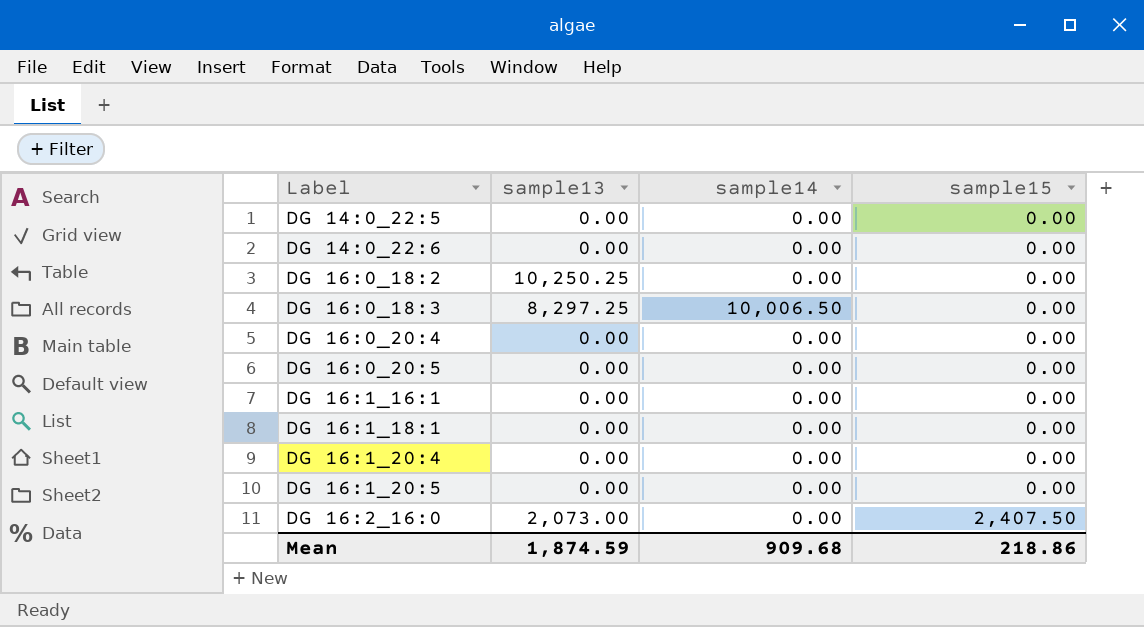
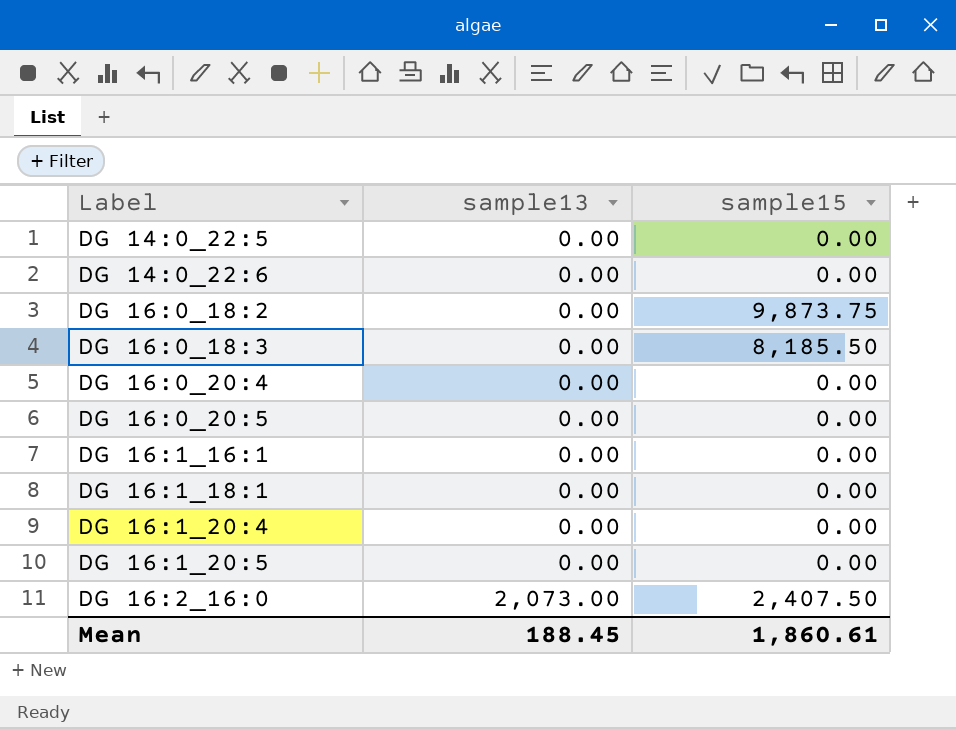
column sample14 | position: 3 -> none
DG 16:0_18:2 | sample13: 10,250.25 -> 0.00
DG 16:0_18:2 | sample15: 0.00 -> 9,873.75
DG 16:0_18:3 | sample13: 8,297.25 -> 0.00
DG 16:0_18:3 | sample15: 0.00 -> 8,185.50
Mean | sample13: 1,874.59 -> 188.45
Mean | sample15: 218.86 -> 1,860.61

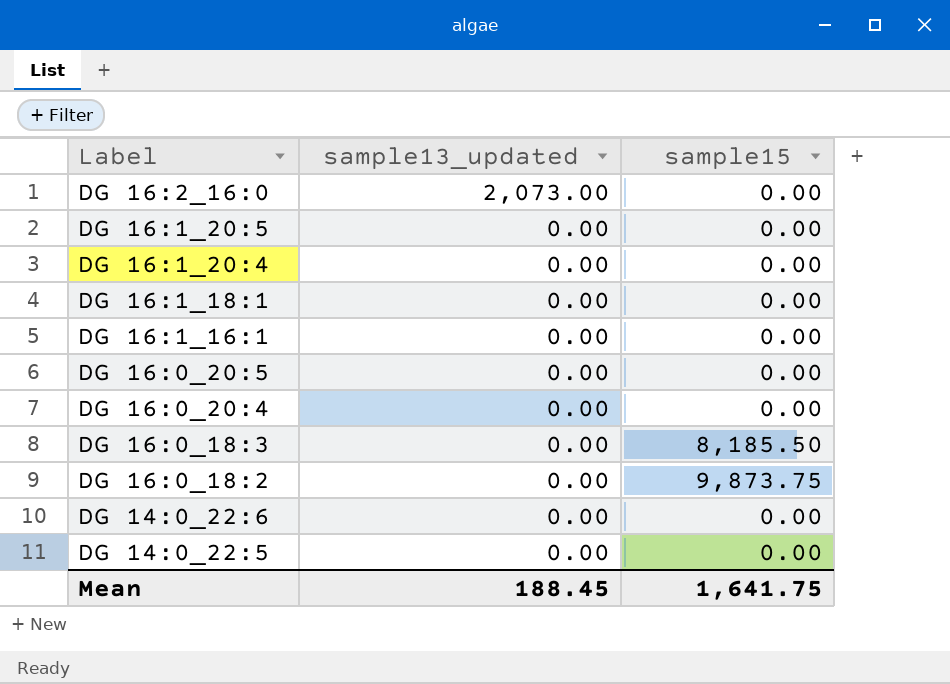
row order: Label ascending -> Label descending
column name: sample13 -> sample13_updated
DG 16:2_16:0 | sample15: 2,407.50 -> 0.00
Mean | sample15: 1,860.61 -> 1,641.75

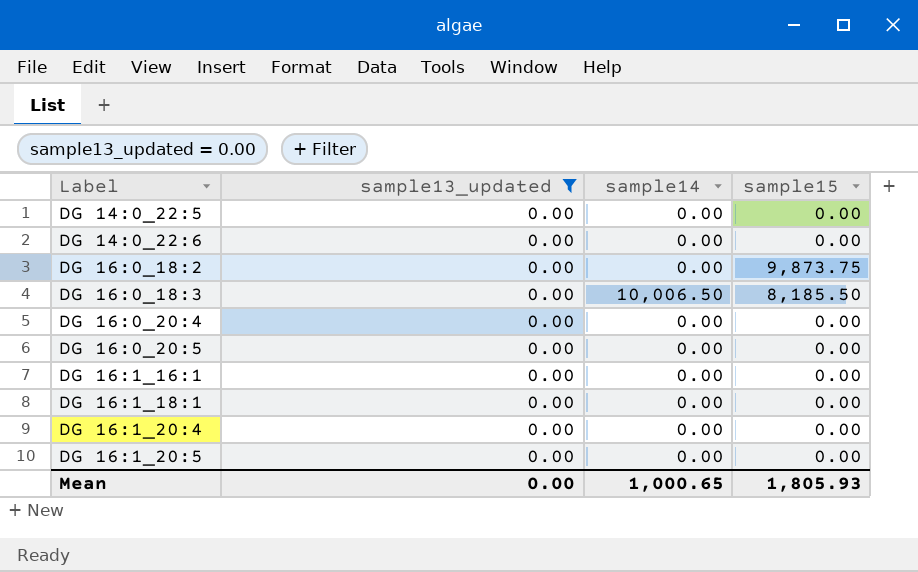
filter: none -> sample13_updated = 0.00
row order: Label descending -> Label ascending
column sample14 | position: none -> 3
Mean | sample13_updated: 188.45 -> 0.00
Mean | sample15: 1,641.75 -> 1,805.93

